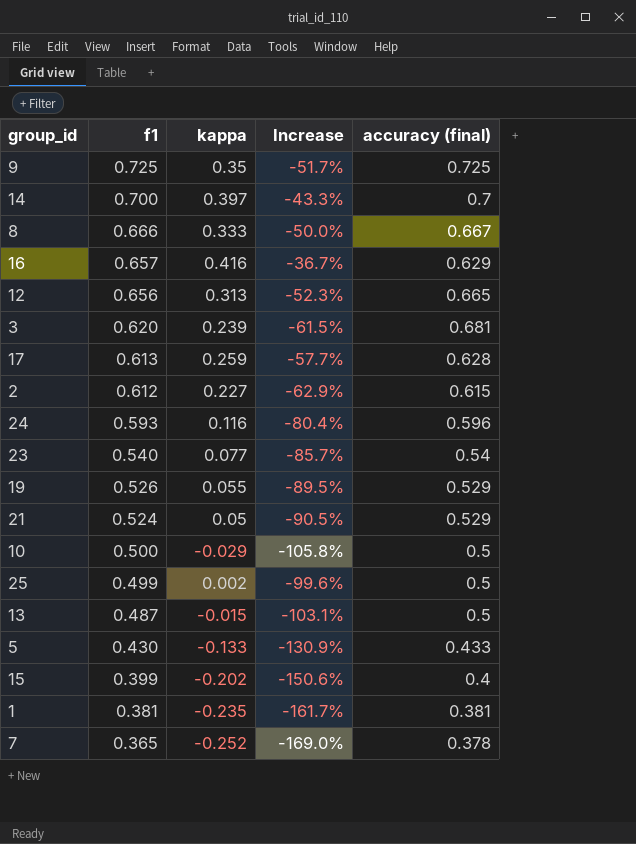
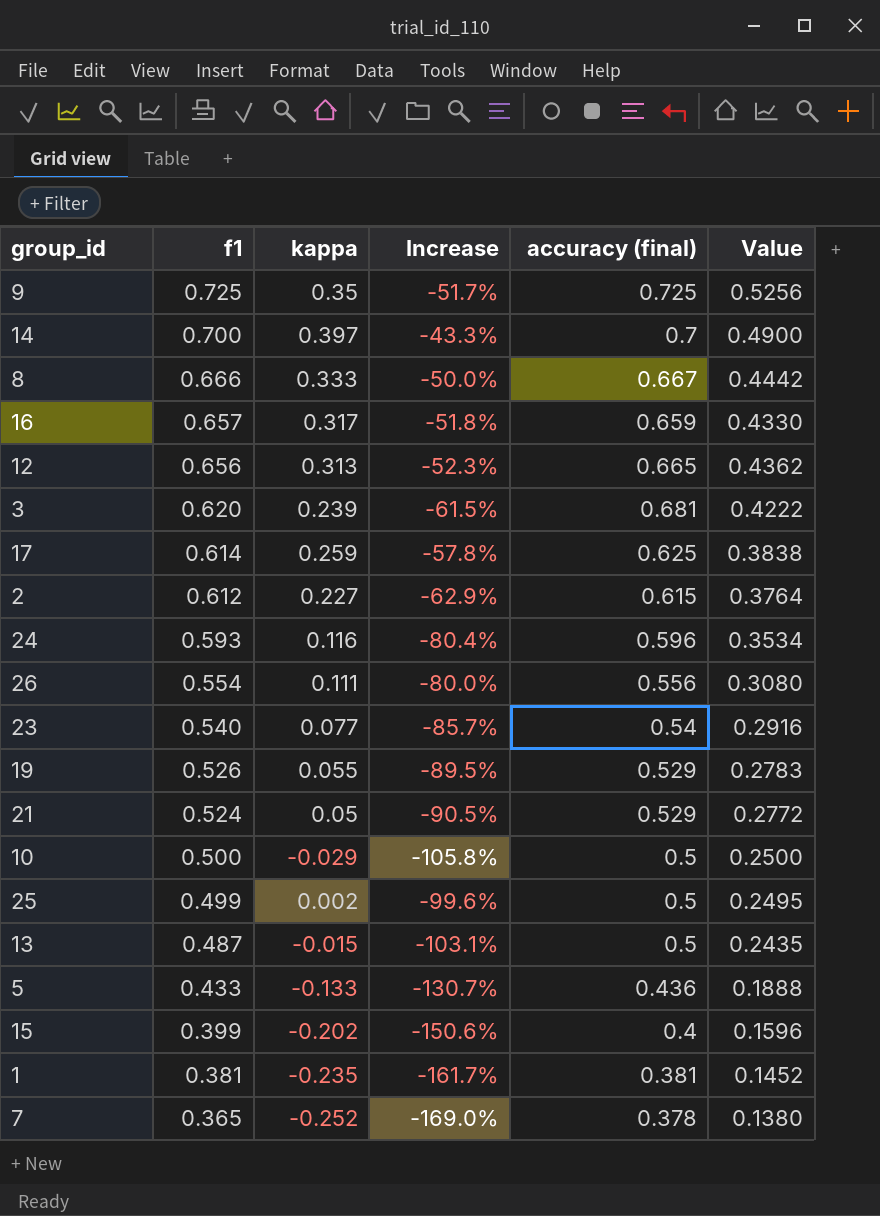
column Value | formula: none -> [f1] * [accuracy (final)]
16 | kappa: 0.416 -> 0.317
16 | Increase: -36.7% -> -51.8%
16 | accuracy (final): 0.629 -> 0.659
17 | f1: 0.613 -> 0.614
17 | Increase: -57.7% -> -57.8%
17 | accuracy (final): 0.628 -> 0.625
row 26: none -> 0.554 | 0.111 | -80.0% | 0.556 | 0.3080
5 | f1: 0.430 -> 0.433
5 | Increase: -130.9% -> -130.7%
5 | accuracy (final): 0.433 -> 0.436

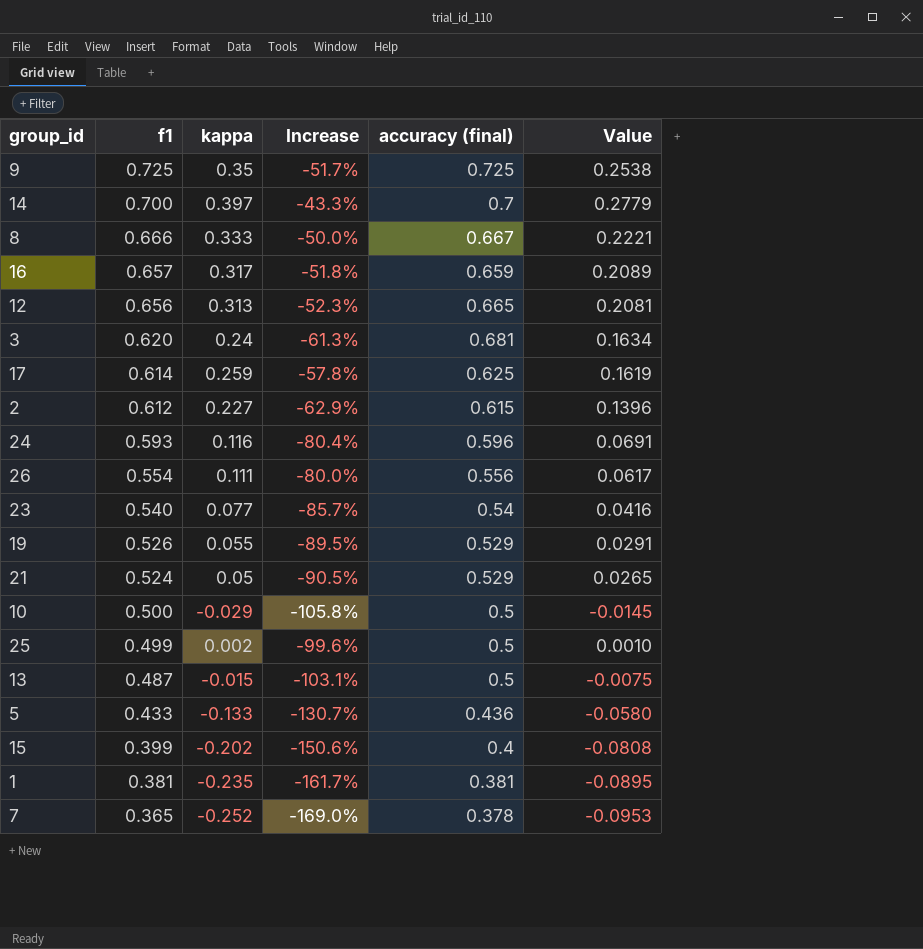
column Value | formula: [f1] * [accuracy (final)] -> [kappa] * [accuracy (final)]
3 | kappa: 0.239 -> 0.24
3 | Increase: -61.5% -> -61.3%

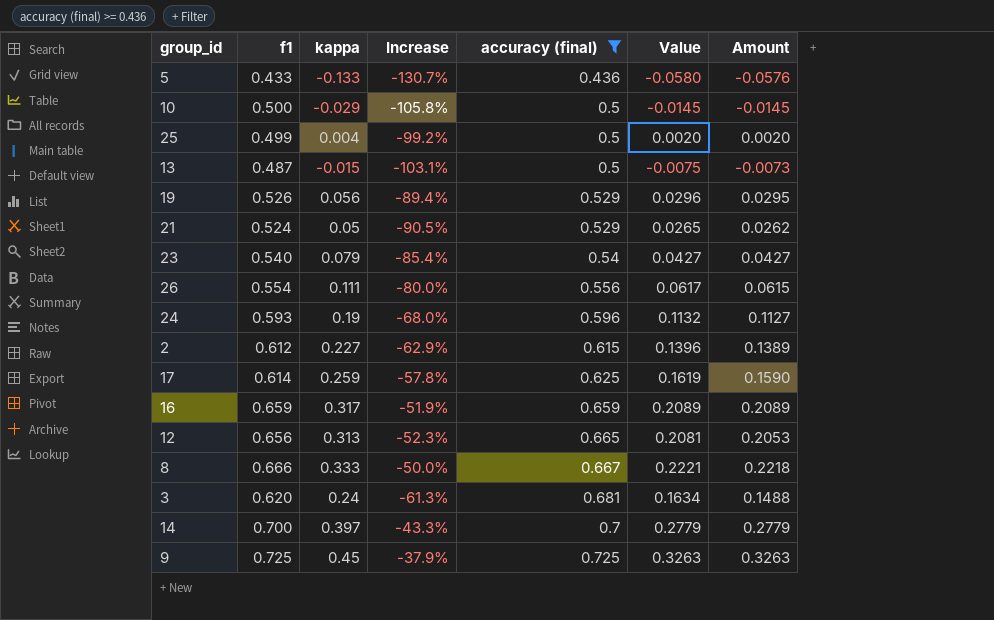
filter: none -> accuracy (final) >= 0.436
row order: f1 descending -> accuracy (final) ascending
column Amount | formula: none -> [f1] * [kappa]
25 | kappa: 0.002 -> 0.004
25 | Increase: -99.6% -> -99.2%
25 | Value: 0.0010 -> 0.0020
19 | kappa: 0.055 -> 0.056
19 | Increase: -89.5% -> -89.4%
19 | Value: 0.0291 -> 0.0296
23 | kappa: 0.077 -> 0.079
23 | Increase: -85.7% -> -85.4%
23 | Value: 0.0416 -> 0.0427
24 | kappa: 0.116 -> 0.19
24 | Increase: -80.4% -> -68.0%
24 | Value: 0.0691 -> 0.1132
16 | f1: 0.657 -> 0.659
16 | Increase: -51.8% -> -51.9%
9 | kappa: 0.35 -> 0.45
9 | Increase: -51.7% -> -37.9%
9 | Value: 0.2538 -> 0.3263

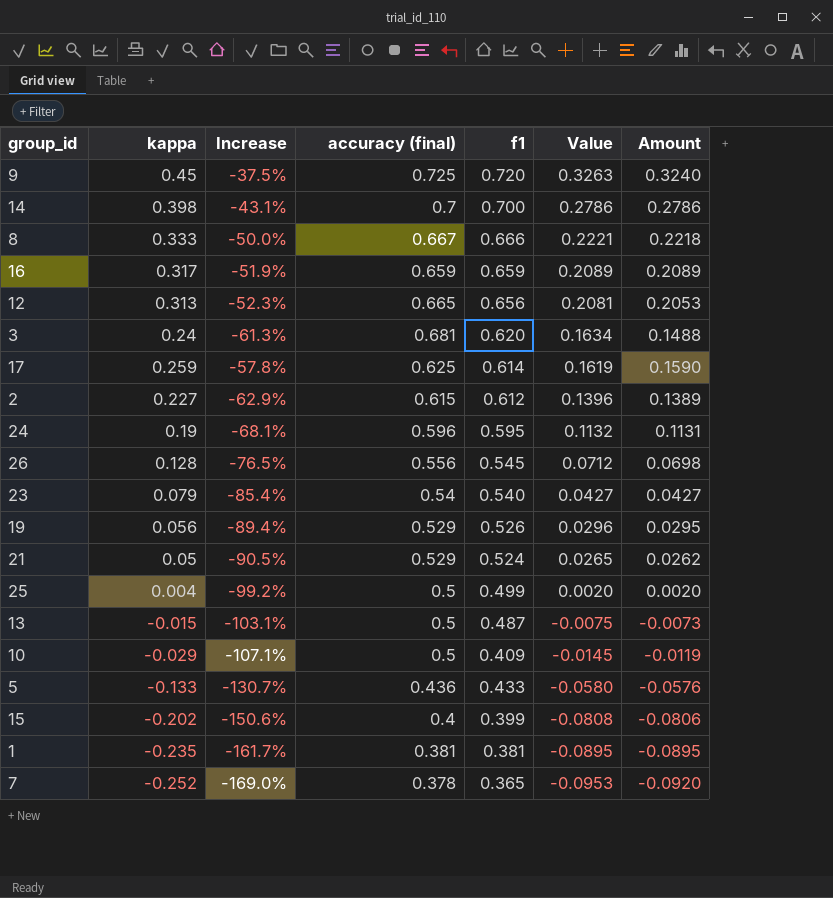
filter: accuracy (final) >= 0.436 -> none
row order: accuracy (final) ascending -> Value descending
column f1 | position: 2 -> 5
9 | Increase: -37.9% -> -37.5%
9 | f1: 0.725 -> 0.720
9 | Amount: 0.3263 -> 0.3240
14 | kappa: 0.397 -> 0.398
14 | Increase: -43.3% -> -43.1%
14 | Value: 0.2779 -> 0.2786
14 | Amount: 0.2779 -> 0.2786
24 | Increase: -68.0% -> -68.1%
24 | f1: 0.593 -> 0.595
24 | Amount: 0.1127 -> 0.1131
26 | kappa: 0.111 -> 0.128
26 | Increase: -80.0% -> -76.5%
26 | f1: 0.554 -> 0.545
26 | Value: 0.0617 -> 0.0712
26 | Amount: 0.0615 -> 0.0698
10 | Increase: -105.8% -> -107.1%
10 | f1: 0.500 -> 0.409
10 | Amount: -0.0145 -> -0.0119

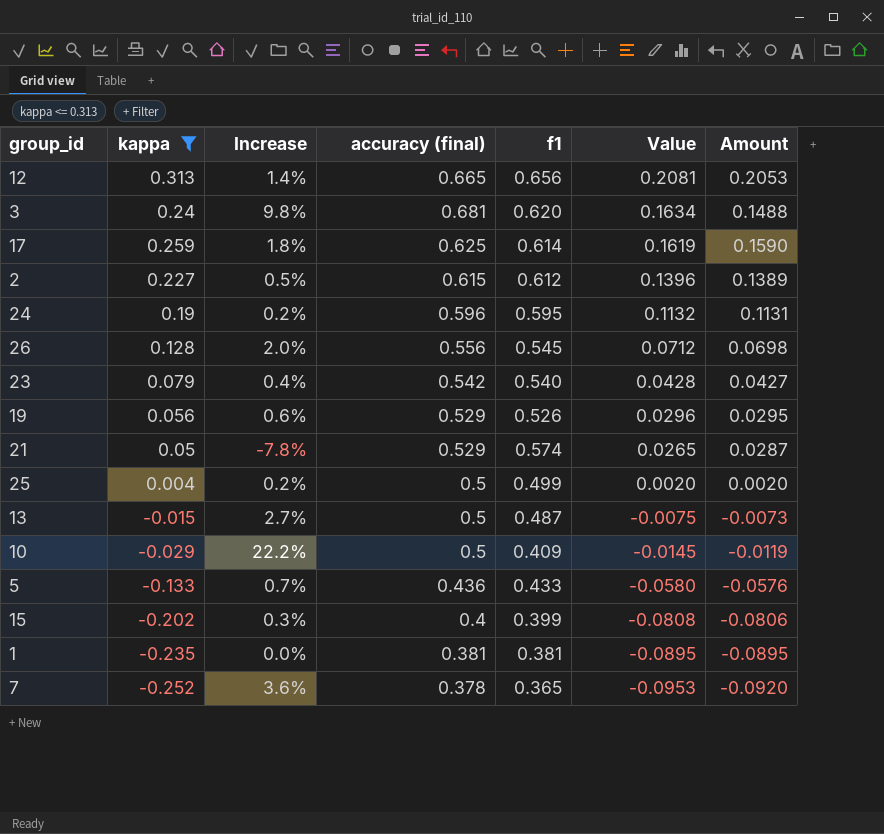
filter: none -> kappa <= 0.313
column Increase | formula: ([kappa] - [f1]) / [f1] -> ([accuracy (final)] - [f1]) / [f1]
23 | accuracy (final): 0.54 -> 0.542
23 | Value: 0.0427 -> 0.0428
21 | f1: 0.524 -> 0.574
21 | Amount: 0.0262 -> 0.0287

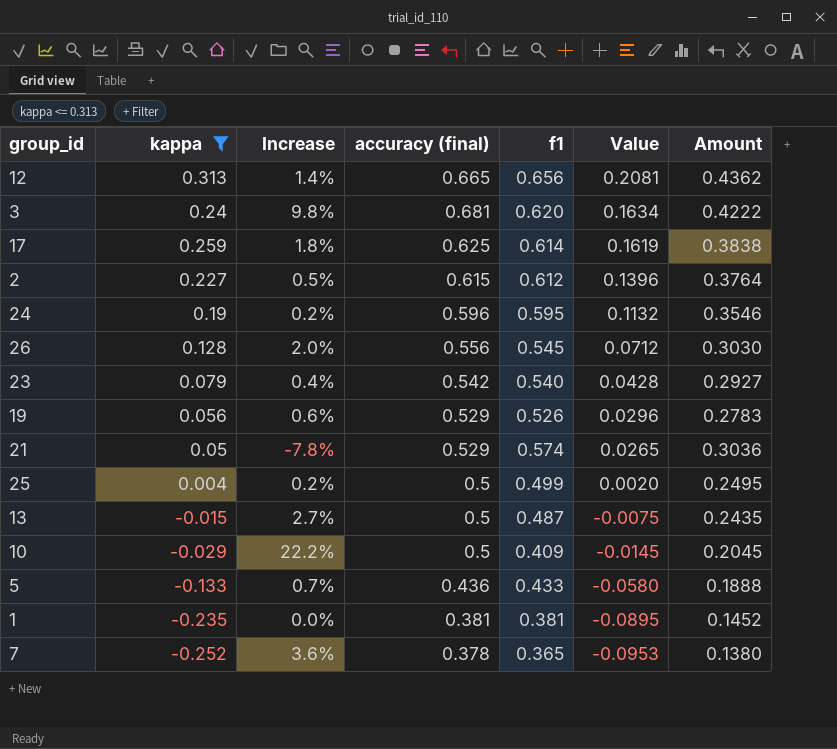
column Amount | formula: [kappa] * [f1] -> [accuracy (final)] * [f1]
row 15: -0.202 | 0.3% | 0.4 | 0.399 | -0.0808 | -0.0806 -> none

